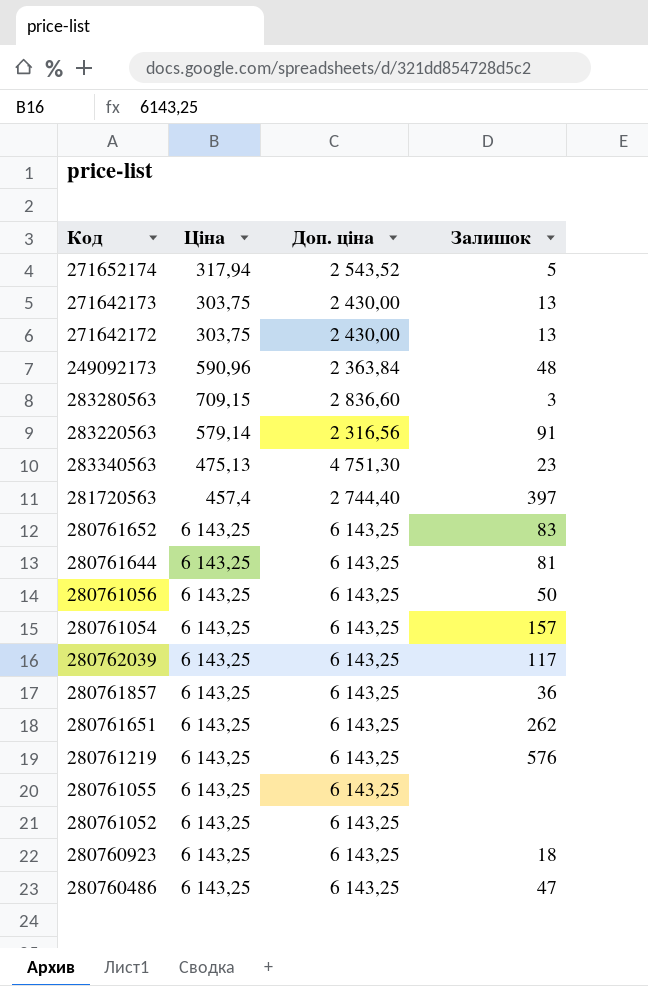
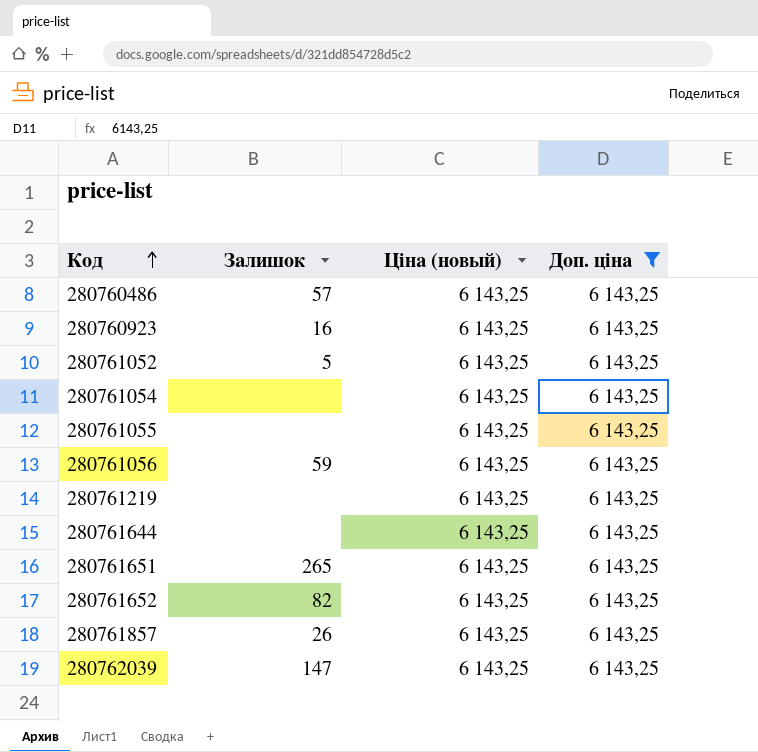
filter: none -> Доп. ціна = 6 143,25
row order: none -> Код ascending
column Залишок | position: 4 -> 2
column name: Ціна -> Ціна (новый)
280760486 | Залишок: 47 -> 57
280760923 | Залишок: 18 -> 16
280761052 | Залишок: none -> 5
280761054 | Залишок: 157 -> none
280761056 | Залишок: 50 -> 59
280761219 | Залишок: 576 -> none
280761644 | Залишок: 81 -> none
280761651 | Залишок: 262 -> 265
280761652 | Залишок: 83 -> 82
280761857 | Залишок: 36 -> 26
280762039 | Залишок: 117 -> 147

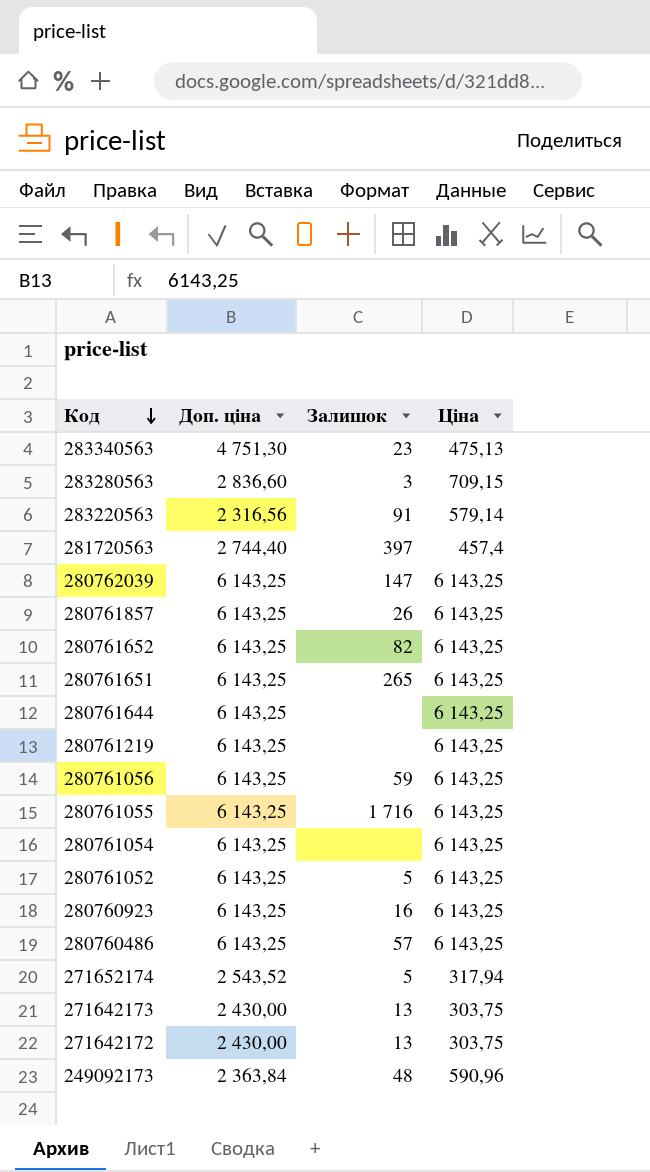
filter: Доп. ціна = 6 143,25 -> none
row order: Код ascending -> Код descending
column Доп. ціна | position: 4 -> 2
column name: Ціна (новый) -> Ціна
280761055 | Залишок: none -> 1 716

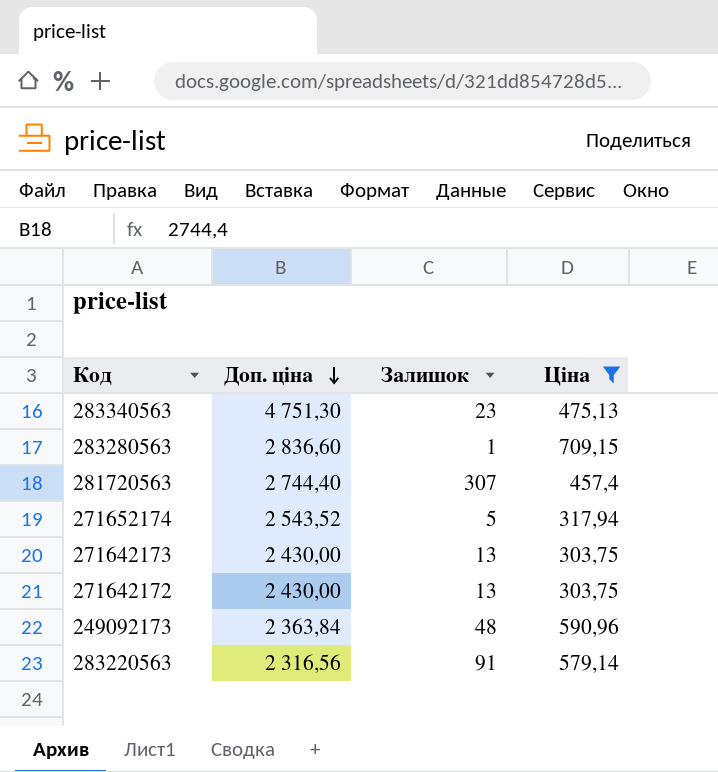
filter: none -> Ціна != 6 143,25
row order: Код descending -> Доп. ціна descending
283280563 | Залишок: 3 -> 1
281720563 | Залишок: 397 -> 307

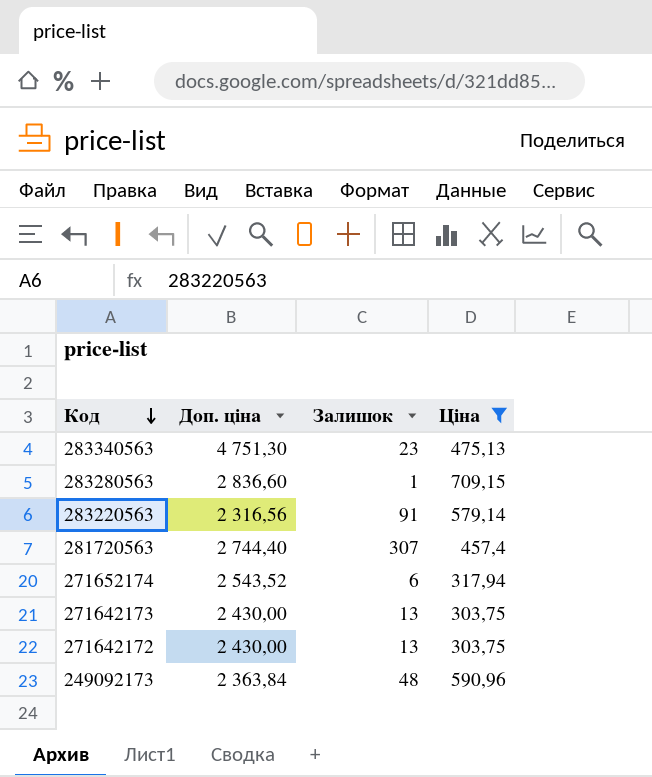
row order: Доп. ціна descending -> Код descending
271652174 | Залишок: 5 -> 6

